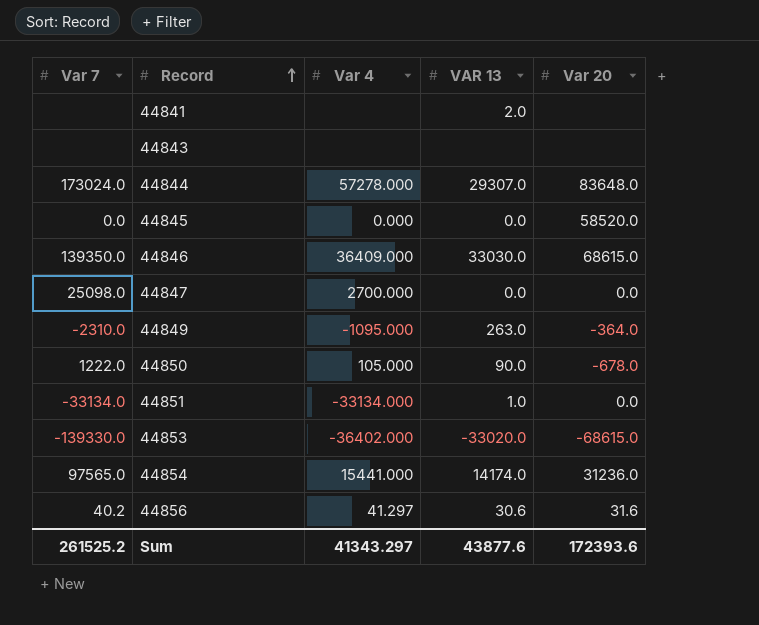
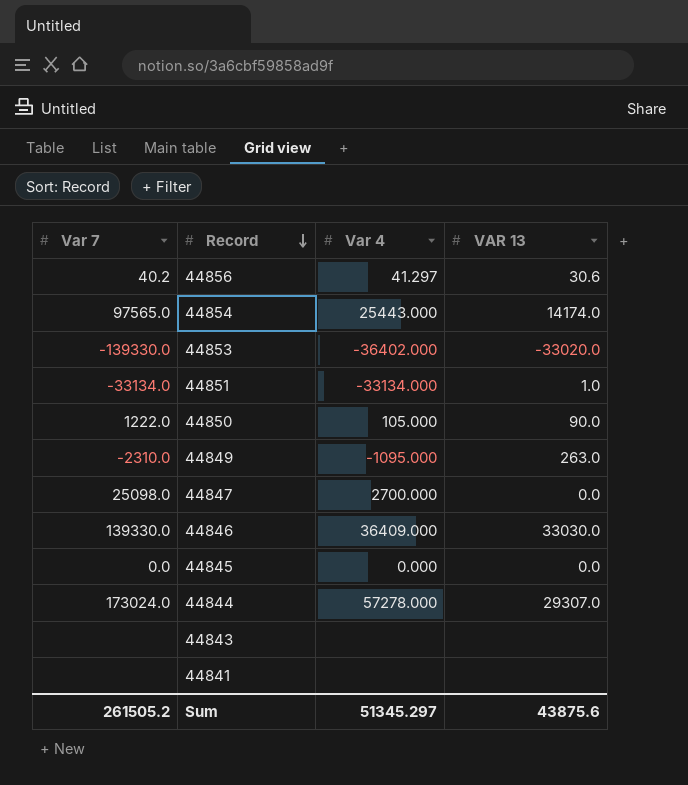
row order: Record ascending -> Record descending
column Var 20 | position: 5 -> none
44854 | Var 4: 15441.000 -> 25443.000
44846 | Var 7: 139350.0 -> 139330.0
44841 | VAR 13: 2.0 -> none
Sum | Var 7: 261525.2 -> 261505.2
Sum | Var 4: 41343.297 -> 51345.297
Sum | VAR 13: 43877.6 -> 43875.6

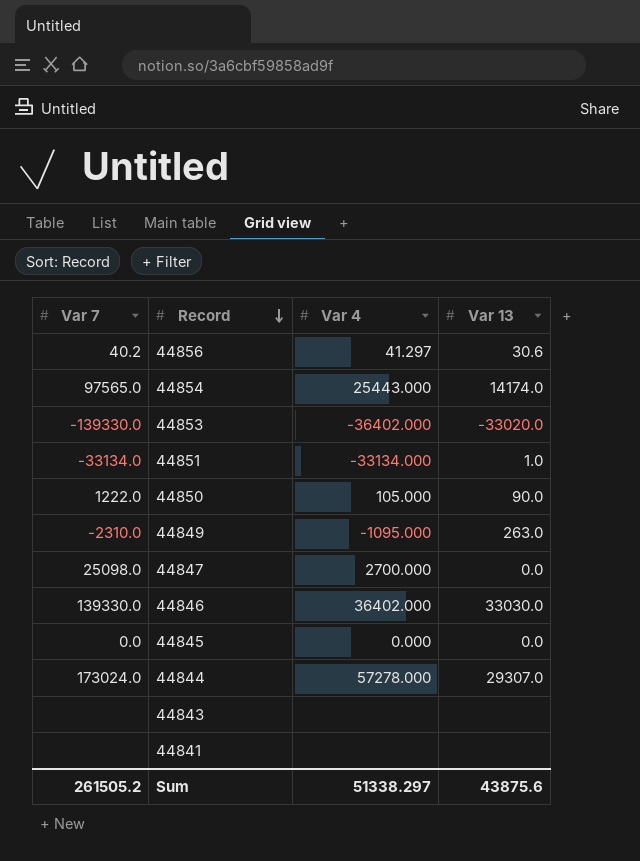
column name: VAR 13 -> Var 13
44846 | Var 4: 36409.000 -> 36402.000
Sum | Var 4: 51345.297 -> 51338.297

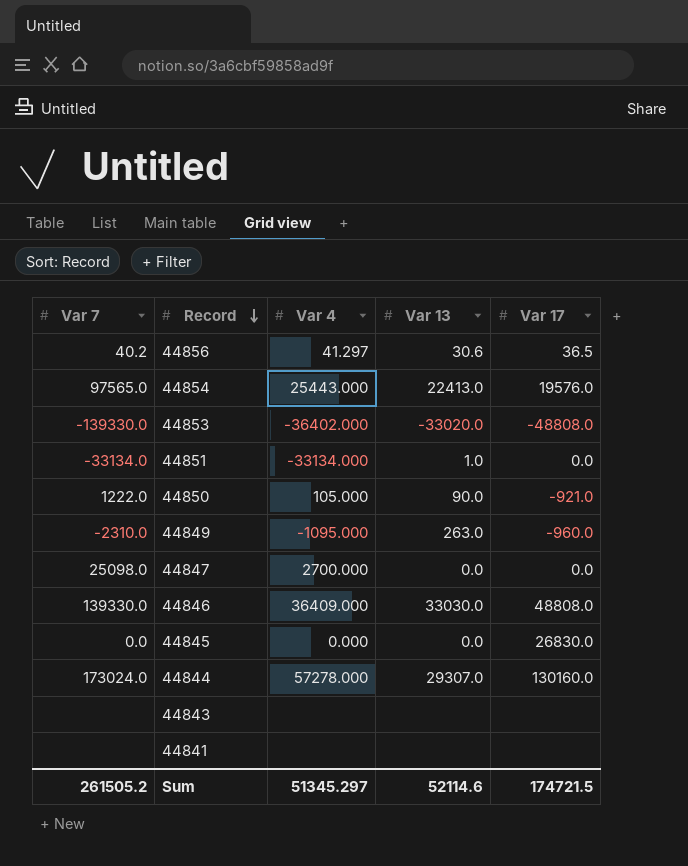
column Var 17 | position: none -> 5
44854 | Var 13: 14174.0 -> 22413.0
44846 | Var 4: 36402.000 -> 36409.000
Sum | Var 4: 51338.297 -> 51345.297
Sum | Var 13: 43875.6 -> 52114.6

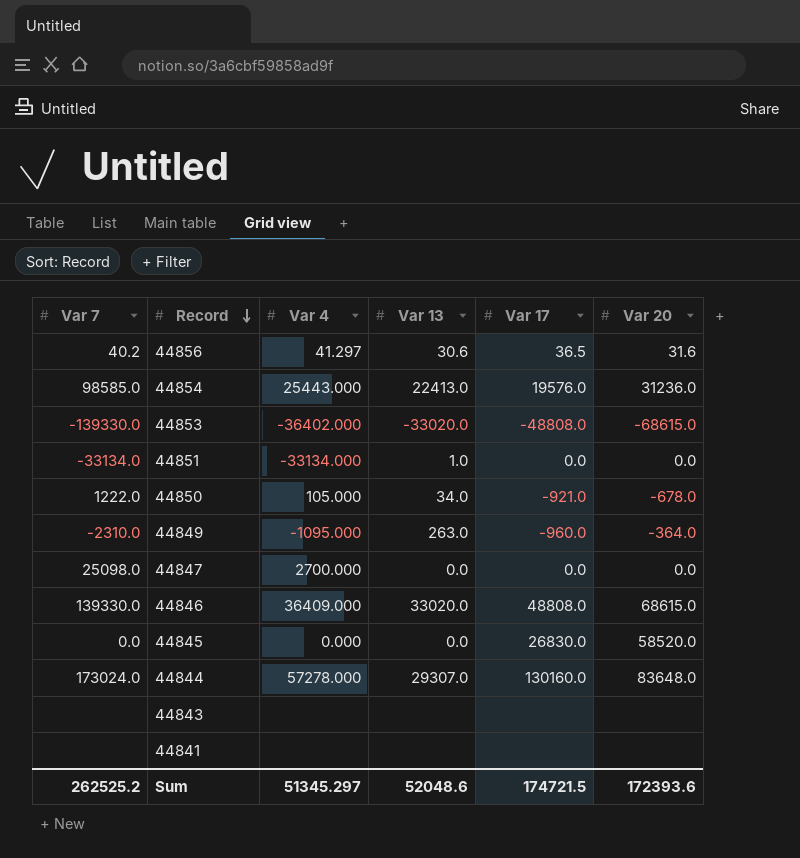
column Var 20 | position: none -> 6
44854 | Var 7: 97565.0 -> 98585.0
44850 | Var 13: 90.0 -> 34.0
44846 | Var 13: 33030.0 -> 33020.0
Sum | Var 7: 261505.2 -> 262525.2
Sum | Var 13: 52114.6 -> 52048.6

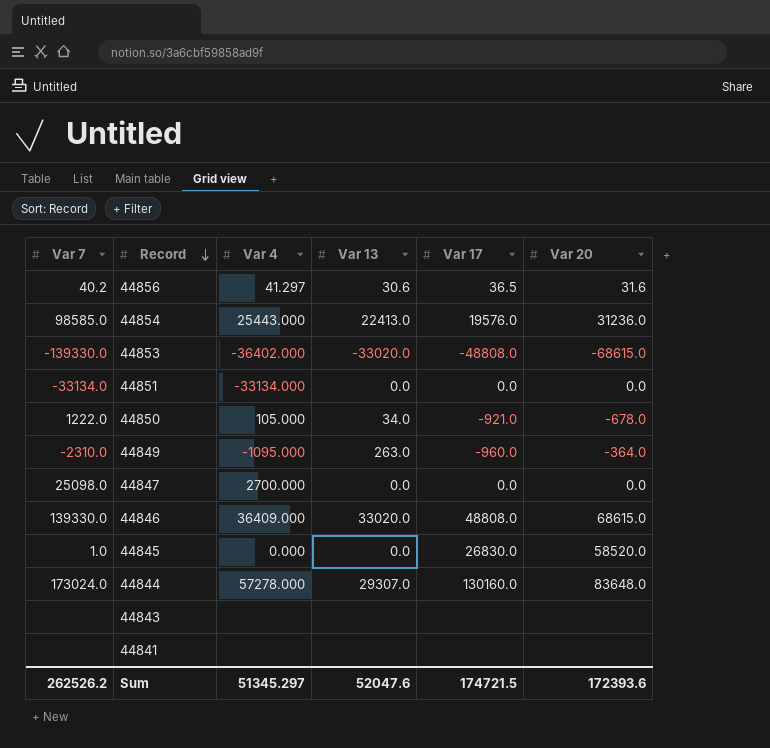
44851 | Var 13: 1.0 -> 0.0
44845 | Var 7: 0.0 -> 1.0
Sum | Var 7: 262525.2 -> 262526.2
Sum | Var 13: 52048.6 -> 52047.6

